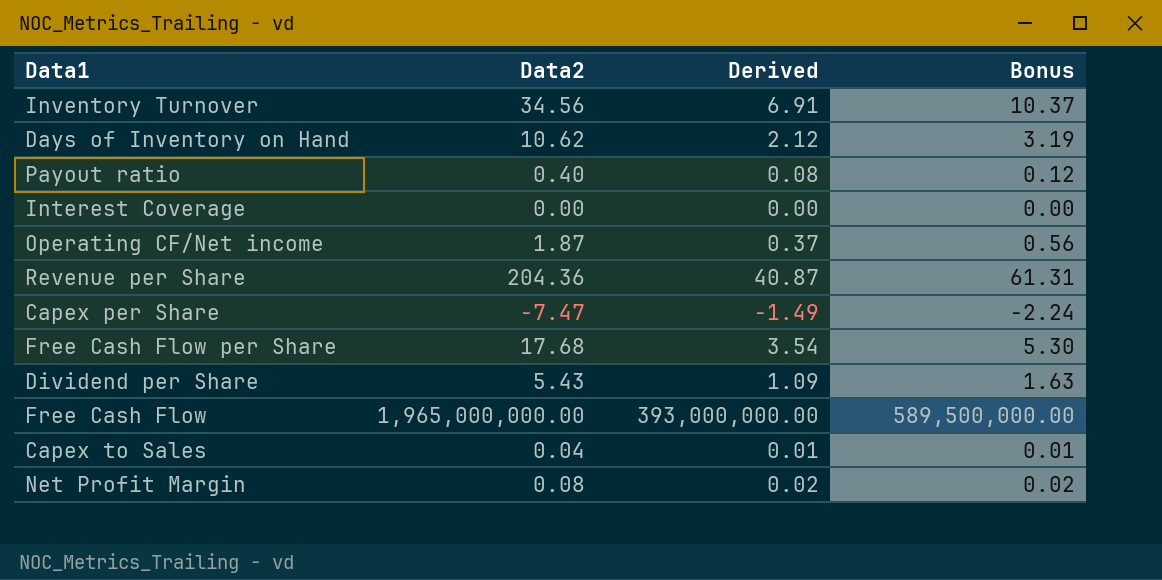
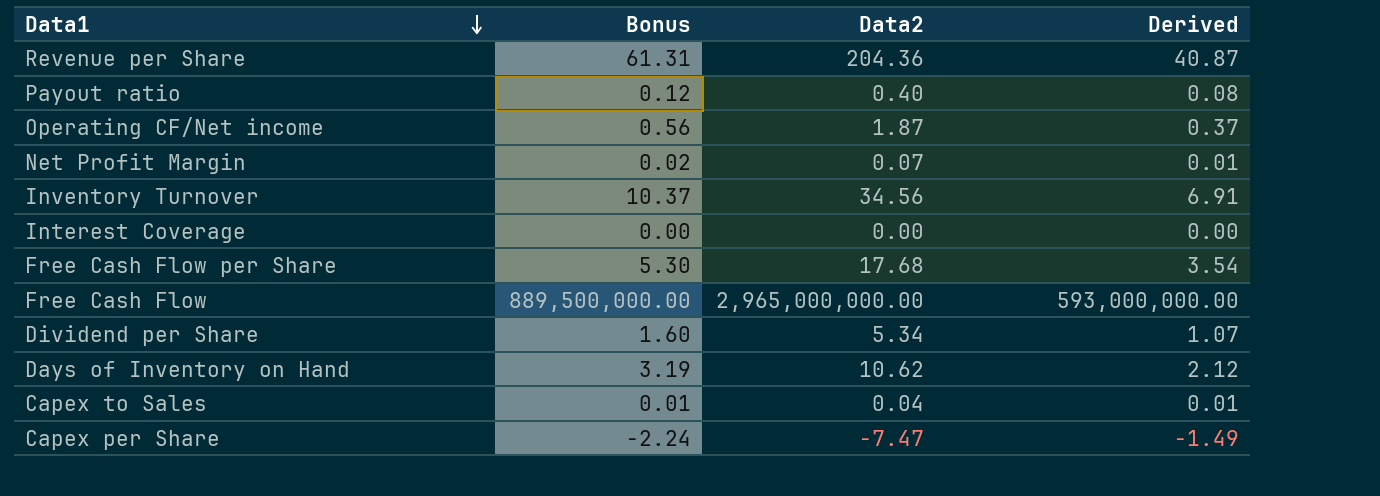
row order: none -> Data1 descending
column Bonus | position: 4 -> 2
Net Profit Margin | Data2: 0.08 -> 0.07
Net Profit Margin | Derived: 0.02 -> 0.01
Free Cash Flow | Bonus: 589,500,000.00 -> 889,500,000.00
Free Cash Flow | Data2: 1,965,000,000.00 -> 2,965,000,000.00
Free Cash Flow | Derived: 393,000,000.00 -> 593,000,000.00
Dividend per Share | Bonus: 1.63 -> 1.60
Dividend per Share | Data2: 5.43 -> 5.34
Dividend per Share | Derived: 1.09 -> 1.07

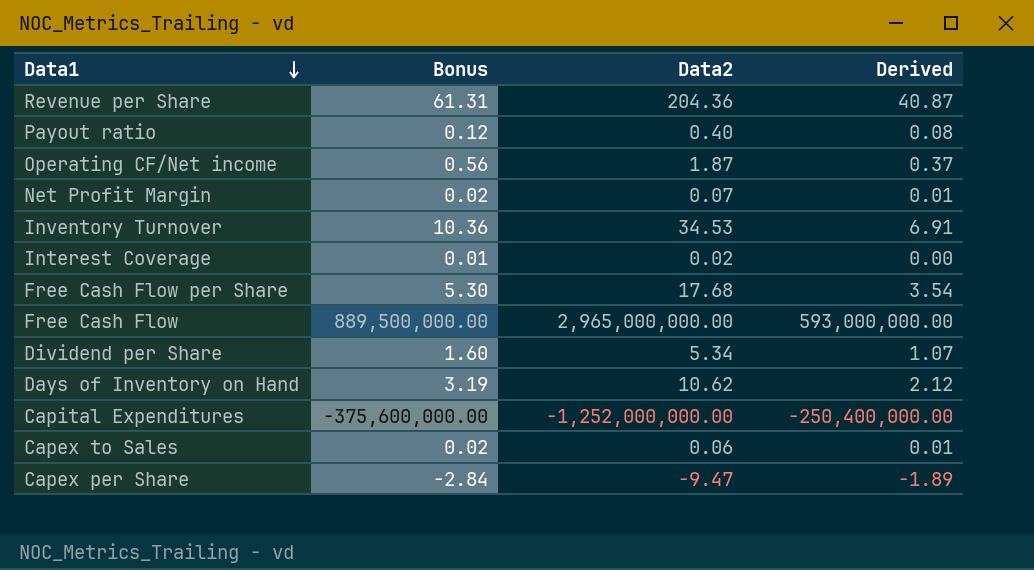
Inventory Turnover | Bonus: 10.37 -> 10.36
Inventory Turnover | Data2: 34.56 -> 34.53
Interest Coverage | Bonus: 0.00 -> 0.01
Interest Coverage | Data2: 0.00 -> 0.02
row Capital Expenditures: none -> -375,600,000.00 | -1,252,000,000.00 | -250,400,000.00
Capex to Sales | Bonus: 0.01 -> 0.02
Capex to Sales | Data2: 0.04 -> 0.06
Capex per Share | Bonus: -2.24 -> -2.84
Capex per Share | Data2: -7.47 -> -9.47
Capex per Share | Derived: -1.49 -> -1.89

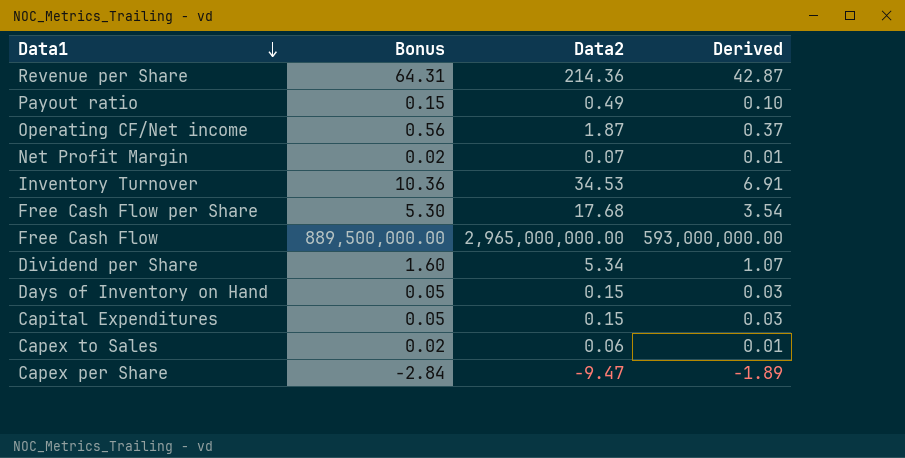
row Interest Coverage: 0.01 | 0.02 | 0.00 -> none
Revenue per Share | Bonus: 61.31 -> 64.31
Revenue per Share | Data2: 204.36 -> 214.36
Revenue per Share | Derived: 40.87 -> 42.87
Payout ratio | Bonus: 0.12 -> 0.15
Payout ratio | Data2: 0.40 -> 0.49
Payout ratio | Derived: 0.08 -> 0.10
Days of Inventory on Hand | Bonus: 3.19 -> 0.05
Days of Inventory on Hand | Data2: 10.62 -> 0.15
Days of Inventory on Hand | Derived: 2.12 -> 0.03
Capital Expenditures | Bonus: -375,600,000.00 -> 0.05
Capital Expenditures | Data2: -1,252,000,000.00 -> 0.15
Capital Expenditures | Derived: -250,400,000.00 -> 0.03

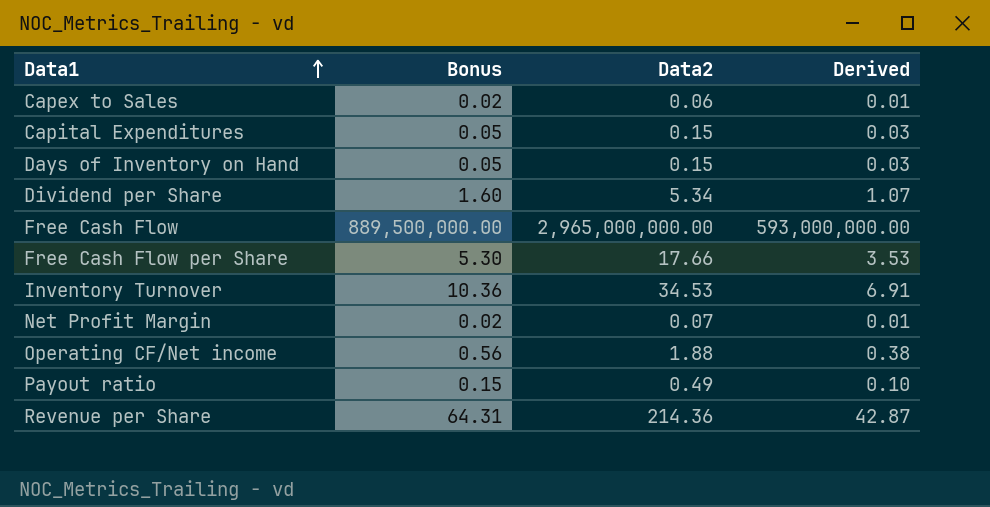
row order: Data1 descending -> Data1 ascending
row Capex per Share: -2.84 | -9.47 | -1.89 -> none
Free Cash Flow per Share | Data2: 17.68 -> 17.66
Free Cash Flow per Share | Derived: 3.54 -> 3.53
Operating CF/Net income | Data2: 1.87 -> 1.88
Operating CF/Net income | Derived: 0.37 -> 0.38

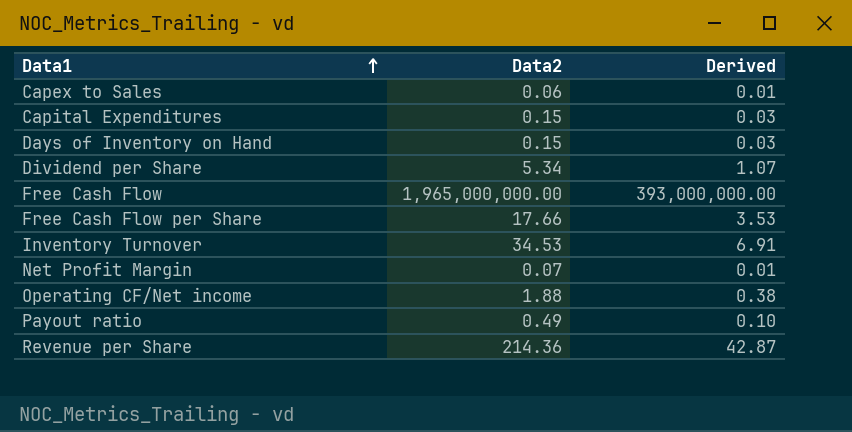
column Bonus | formula: [Data2] * 0.3 -> none
Free Cash Flow | Data2: 2,965,000,000.00 -> 1,965,000,000.00
Free Cash Flow | Derived: 593,000,000.00 -> 393,000,000.00

